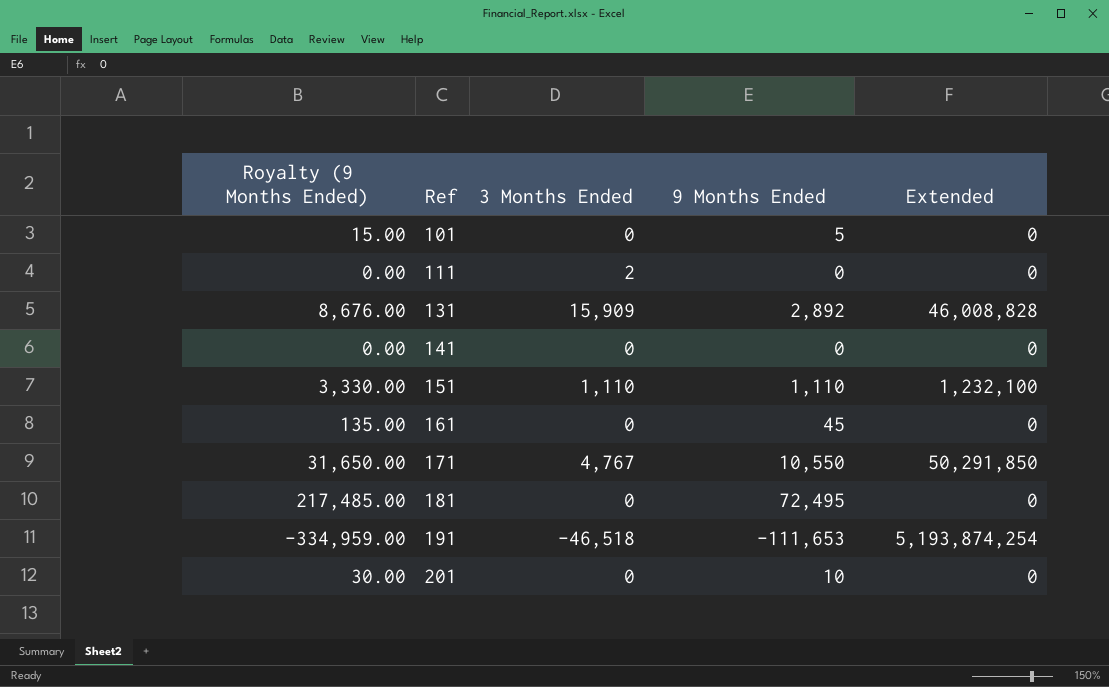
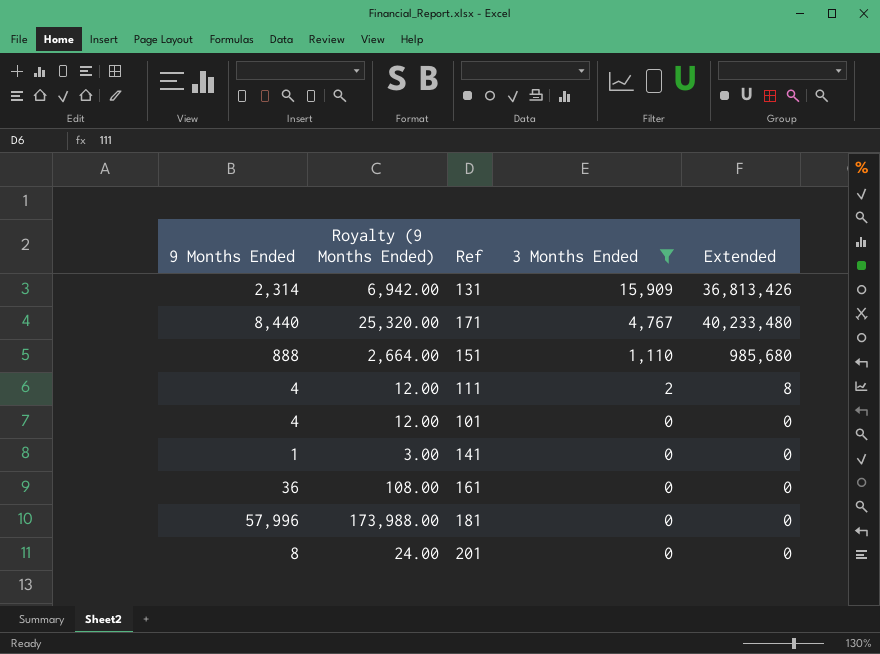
filter: none -> 3 Months Ended != -46,518
row order: Ref ascending -> 3 Months Ended descending
column 9 Months Ended | position: 4 -> 1
131 | 9 Months Ended: 2,892 -> 2,314
131 | Royalty (9 Months Ended): 8,676.00 -> 6,942.00
131 | Extended: 46,008,828 -> 36,813,426
171 | 9 Months Ended: 10,550 -> 8,440
171 | Royalty (9 Months Ended): 31,650.00 -> 25,320.00
171 | Extended: 50,291,850 -> 40,233,480
151 | 9 Months Ended: 1,110 -> 888
151 | Royalty (9 Months Ended): 3,330.00 -> 2,664.00
151 | Extended: 1,232,100 -> 985,680
111 | 9 Months Ended: 0 -> 4
111 | Royalty (9 Months Ended): 0.00 -> 12.00
111 | Extended: 0 -> 8
101 | 9 Months Ended: 5 -> 4
101 | Royalty (9 Months Ended): 15.00 -> 12.00
141 | 9 Months Ended: 0 -> 1
141 | Royalty (9 Months Ended): 0.00 -> 3.00
161 | 9 Months Ended: 45 -> 36
161 | Royalty (9 Months Ended): 135.00 -> 108.00
181 | 9 Months Ended: 72,495 -> 57,996
181 | Royalty (9 Months Ended): 217,485.00 -> 173,988.00
201 | 9 Months Ended: 10 -> 8
201 | Royalty (9 Months Ended): 30.00 -> 24.00

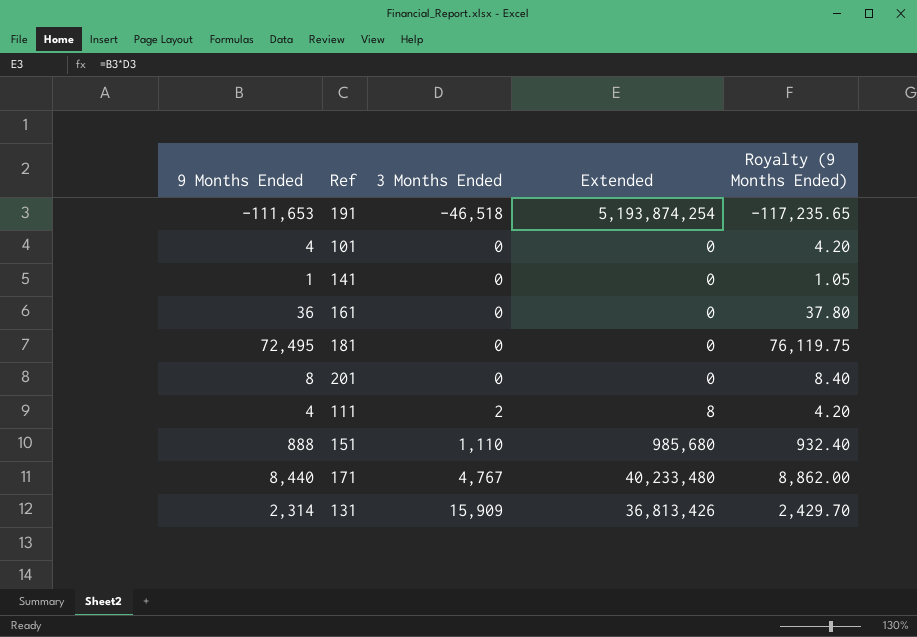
filter: 3 Months Ended != -46,518 -> none
row order: 3 Months Ended descending -> 3 Months Ended ascending
column Royalty (9 Months Ended) | formula: [9 Months Ended] * 3 -> [9 Months Ended] * 1.05
column Royalty (9 Months Ended) | position: 2 -> 5
181 | 9 Months Ended: 57,996 -> 72,495

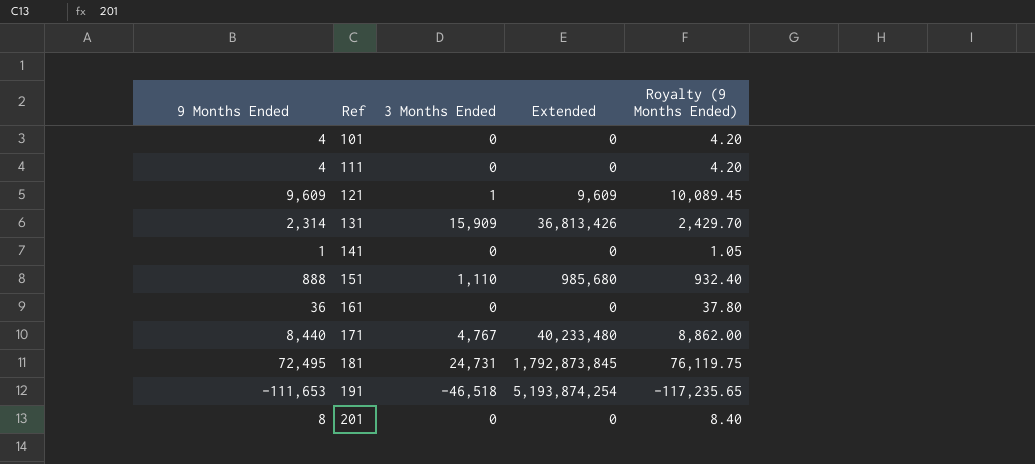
row order: 3 Months Ended ascending -> Ref ascending
111 | 3 Months Ended: 2 -> 0
111 | Extended: 8 -> 0
row 121: none -> 9,609 | 1 | 9,609 | 10,089.45
181 | 3 Months Ended: 0 -> 24,731
181 | Extended: 0 -> 1,792,873,845

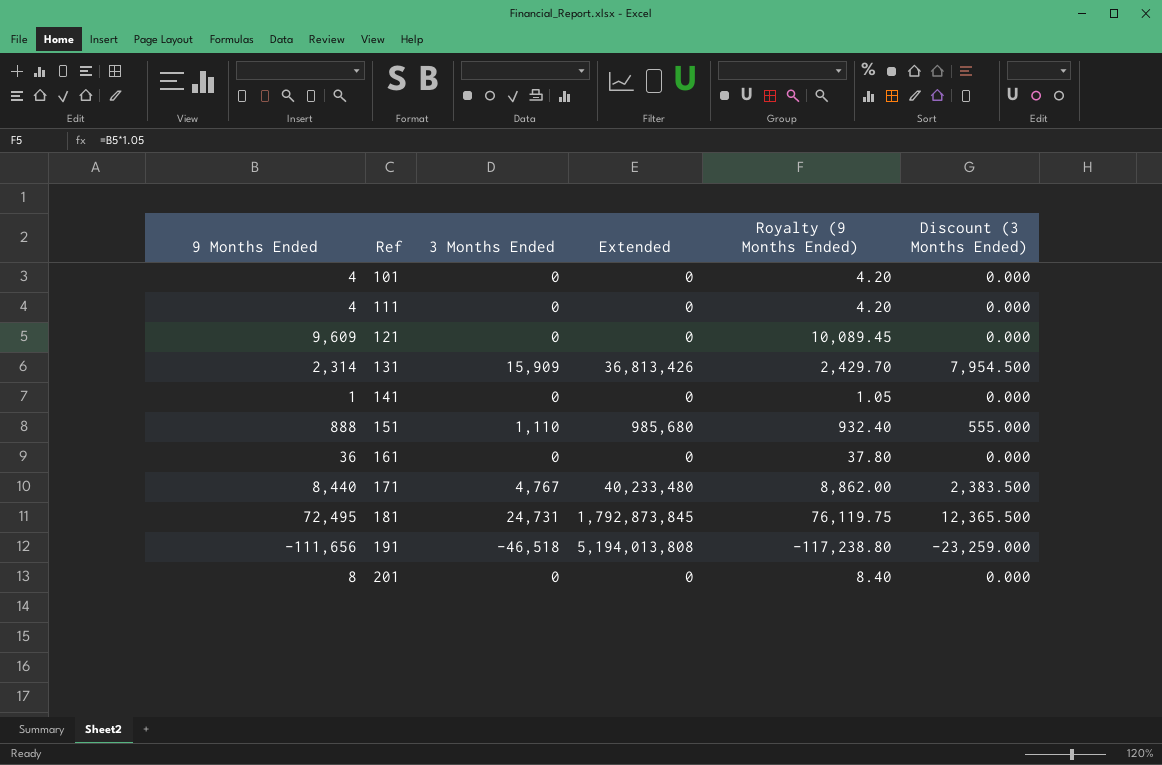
column Discount (3 Months Ended) | formula: none -> [3 Months Ended] * 0.5
121 | 3 Months Ended: 1 -> 0
121 | Extended: 9,609 -> 0
191 | 9 Months Ended: -111,653 -> -111,656
191 | Extended: 5,193,874,254 -> 5,194,013,808
191 | Royalty (9 Months Ended): -117,235.65 -> -117,238.80

